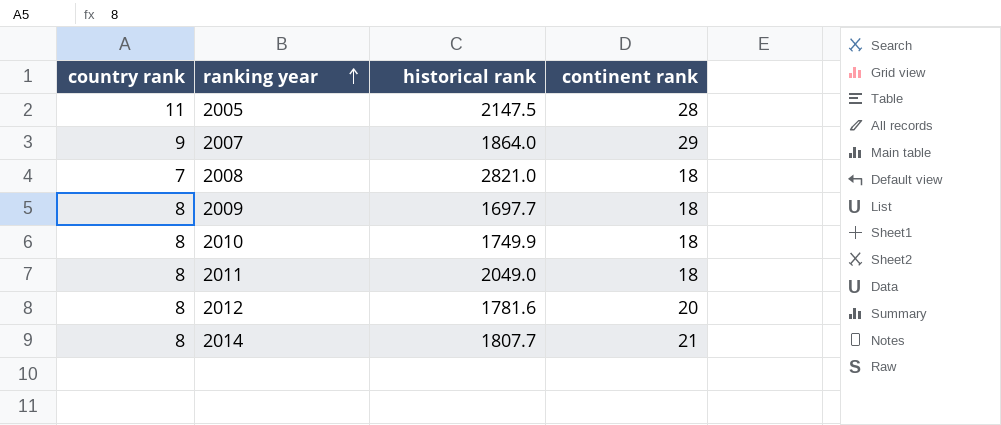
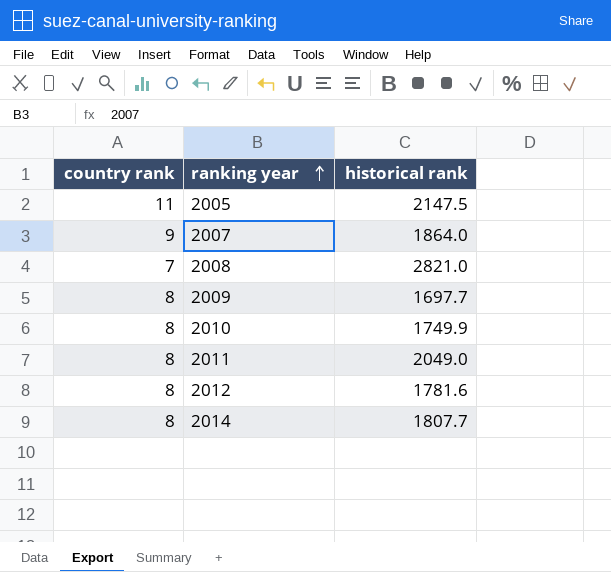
column continent rank | position: 4 -> none

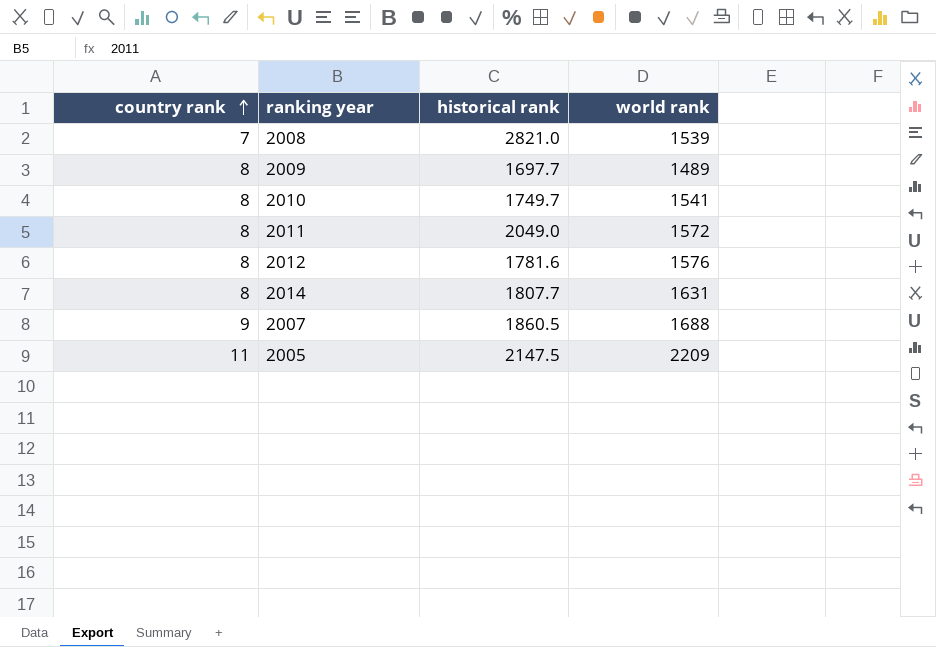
row order: ranking year ascending -> country rank ascending
column world rank | position: none -> 4
2010 | historical rank: 1749.9 -> 1749.7
2007 | historical rank: 1864.0 -> 1860.5

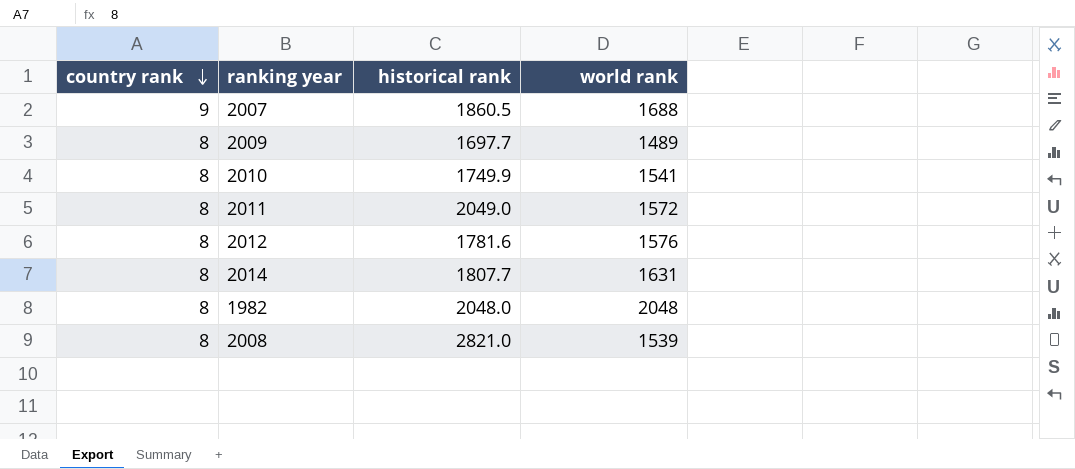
row order: country rank ascending -> country rank descending
row 2005: 11 | 2147.5 | 2209 -> none
2010 | historical rank: 1749.7 -> 1749.9
row 1982: none -> 8 | 2048.0 | 2048
2008 | country rank: 7 -> 8

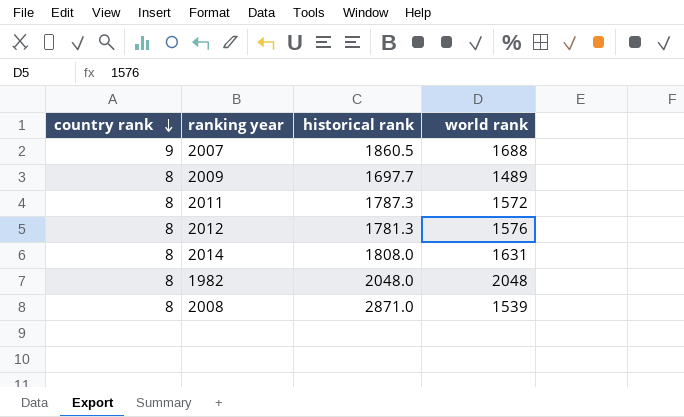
row 2010: 8 | 1749.9 | 1541 -> none
2011 | historical rank: 2049.0 -> 1787.3
2012 | historical rank: 1781.6 -> 1781.3
2014 | historical rank: 1807.7 -> 1808.0
2008 | historical rank: 2821.0 -> 2871.0

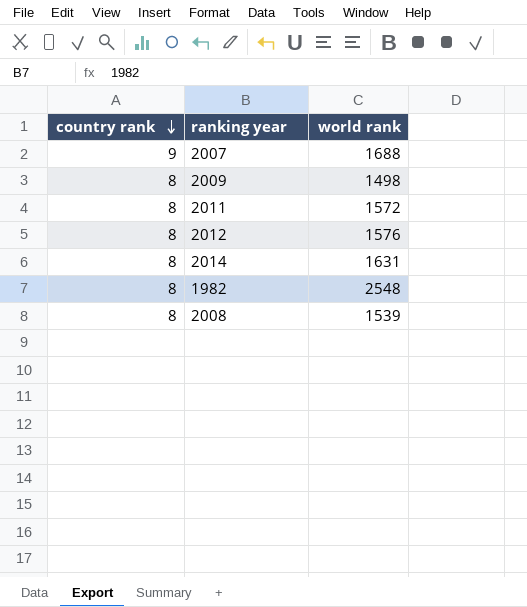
column historical rank | position: 3 -> none
2009 | world rank: 1489 -> 1498
1982 | world rank: 2048 -> 2548

